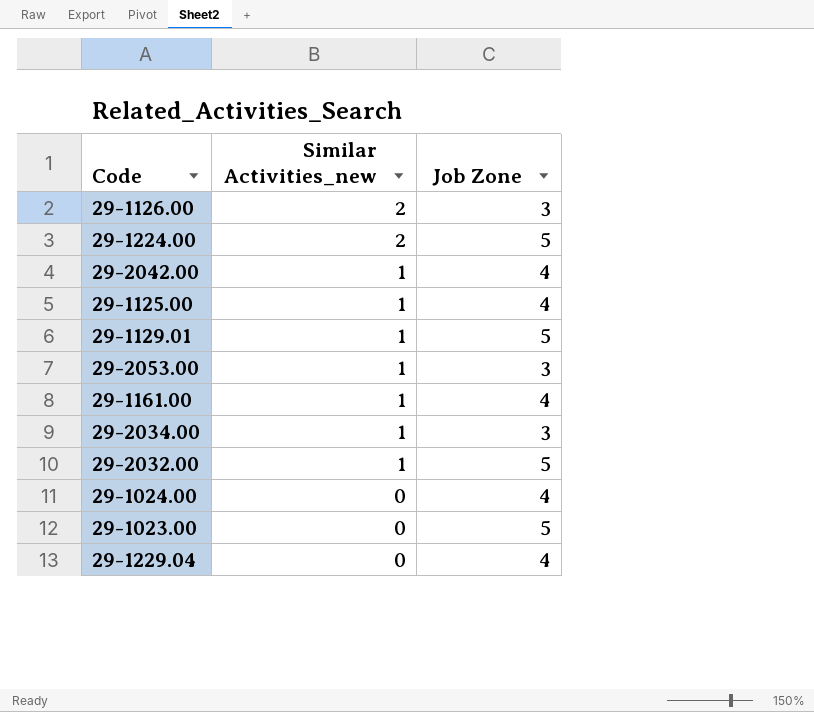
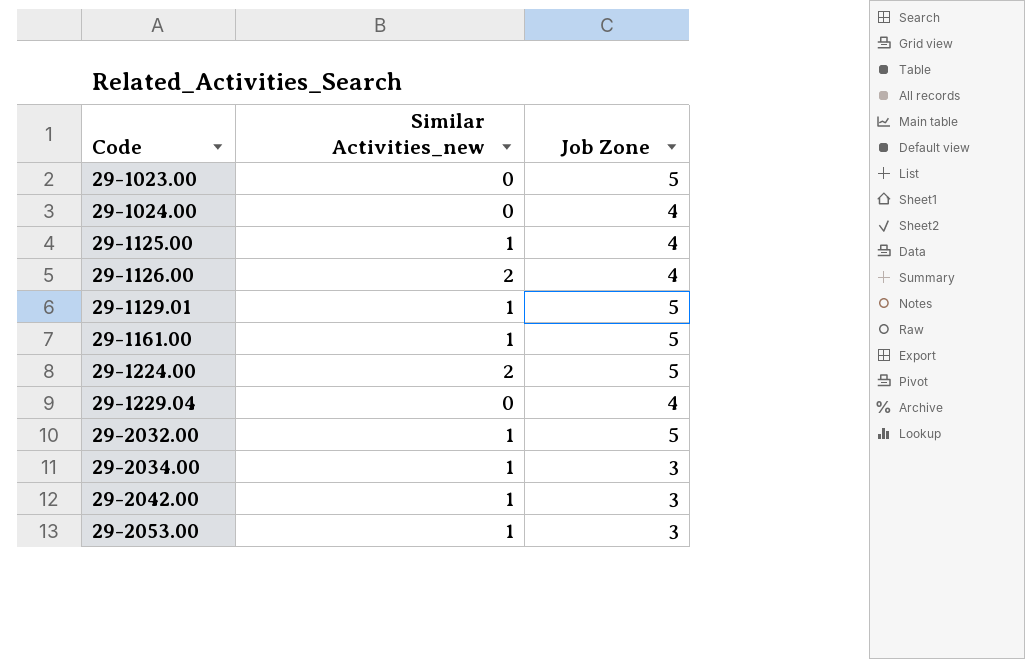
row order: Similar Activities_new descending -> Code ascending
29-1126.00 | Job Zone: 3 -> 4
29-1161.00 | Job Zone: 4 -> 5
29-2042.00 | Job Zone: 4 -> 3

